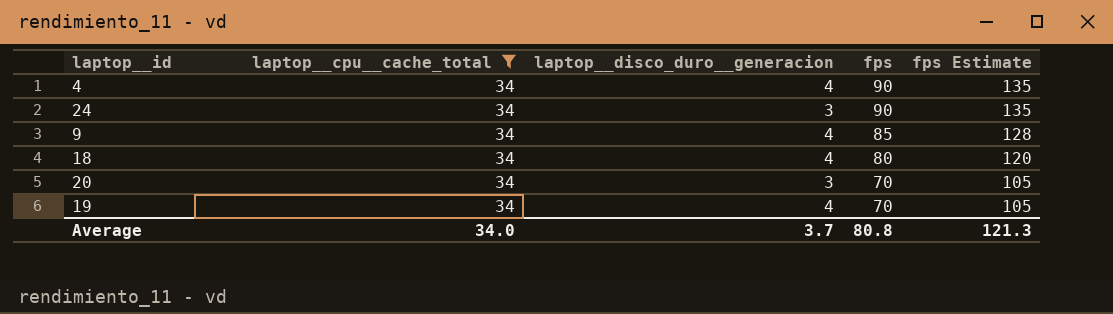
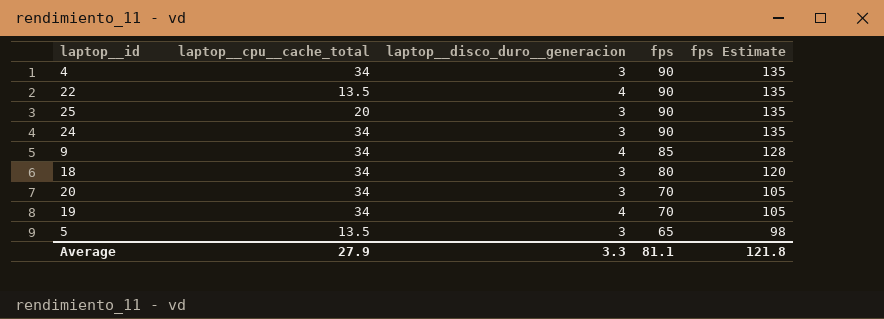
filter: laptop__cpu__cache_total = 34 -> none
4 | laptop__disco_duro__generacion: 4 -> 3
18 | laptop__disco_duro__generacion: 4 -> 3
Average | laptop__cpu__cache_total: 34.0 -> 27.9
Average | laptop__disco_duro__generacion: 3.7 -> 3.3
Average | fps: 80.8 -> 81.1
Average | fps Estimate: 121.3 -> 121.8

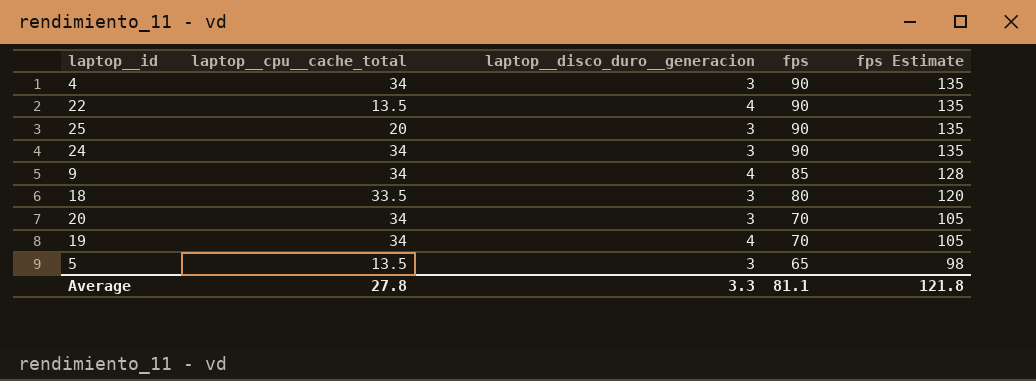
18 | laptop__cpu__cache_total: 34 -> 33.5
Average | laptop__cpu__cache_total: 27.9 -> 27.8

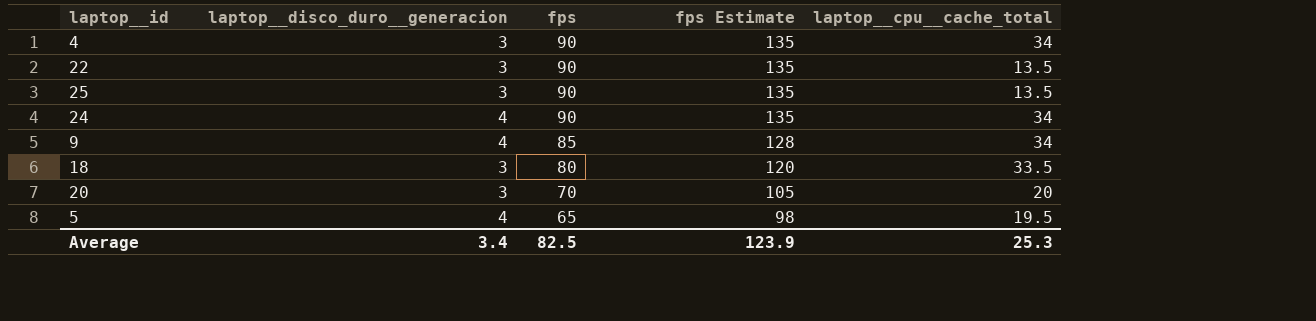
column laptop__cpu__cache_total | position: 2 -> 5
row 19: 34 | 4 | 70 | 105 -> none
22 | laptop__disco_duro__generacion: 4 -> 3
25 | laptop__cpu__cache_total: 20 -> 13.5
24 | laptop__disco_duro__generacion: 3 -> 4
20 | laptop__cpu__cache_total: 34 -> 20
5 | laptop__disco_duro__generacion: 3 -> 4
5 | laptop__cpu__cache_total: 13.5 -> 19.5
Average | laptop__disco_duro__generacion: 3.3 -> 3.4
Average | fps: 81.1 -> 82.5
Average | fps Estimate: 121.8 -> 123.9
Average | laptop__cpu__cache_total: 27.8 -> 25.3

